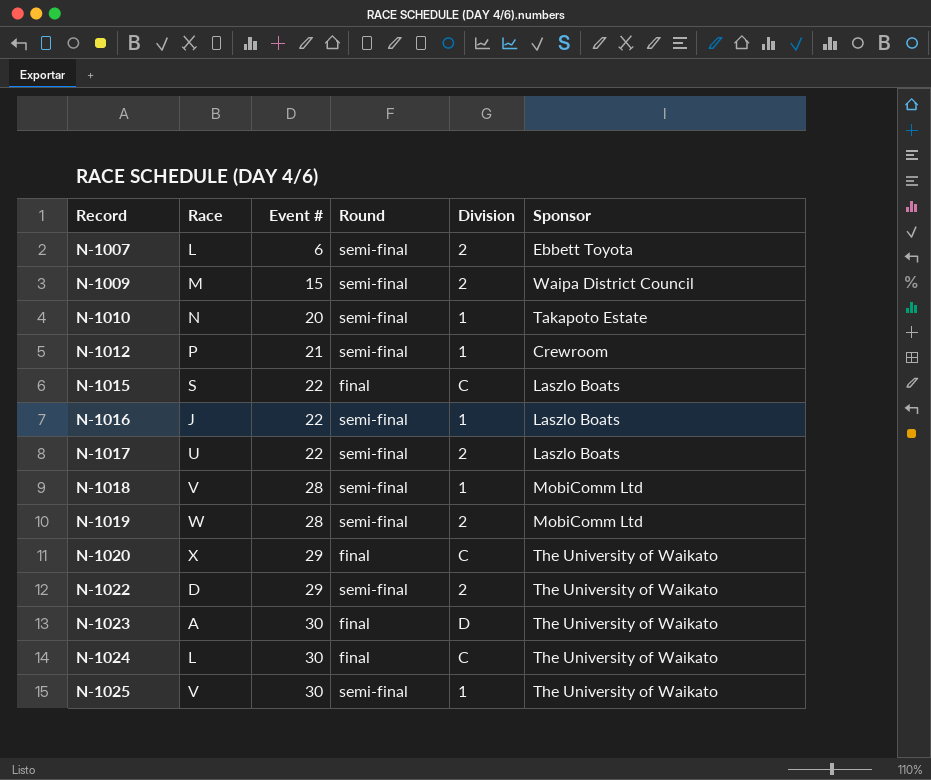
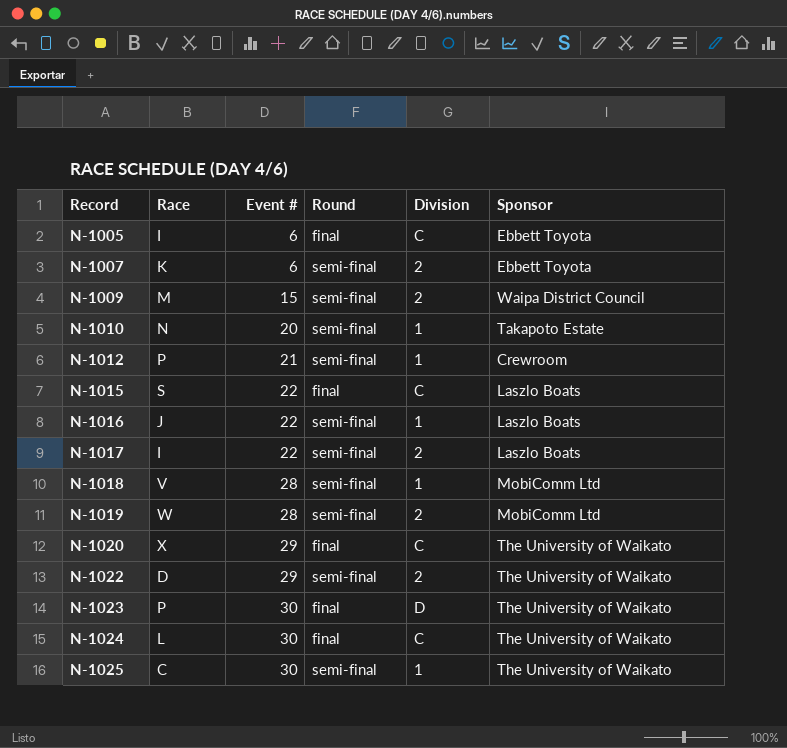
row N-1005: none -> I | 6 | final | C | Ebbett Toyota
N-1007 | Race: L -> K
N-1017 | Race: U -> I
N-1023 | Race: A -> P
N-1025 | Race: V -> C

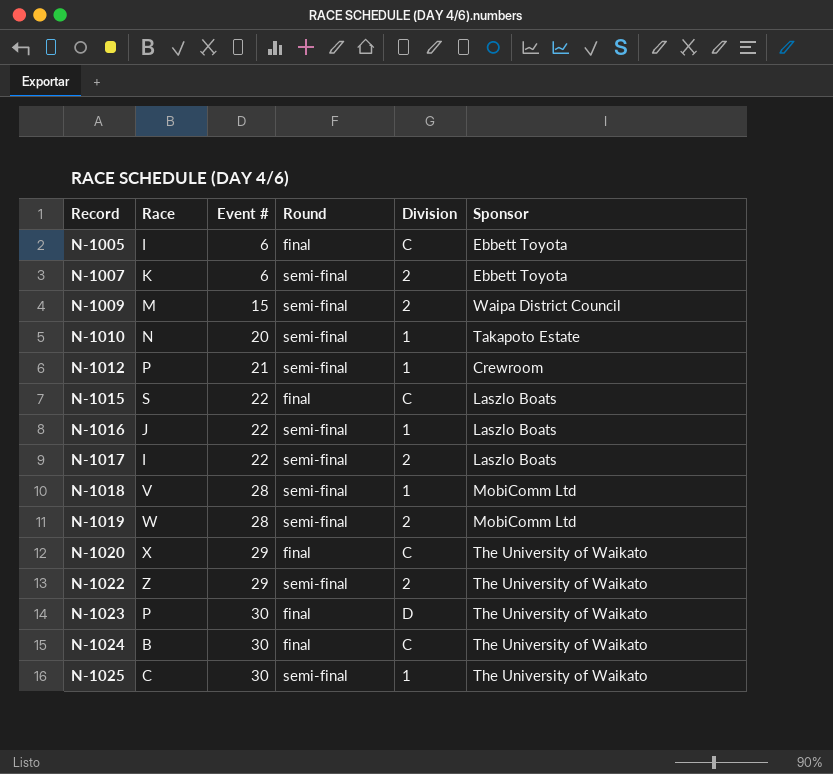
N-1022 | Race: D -> Z
N-1024 | Race: L -> B

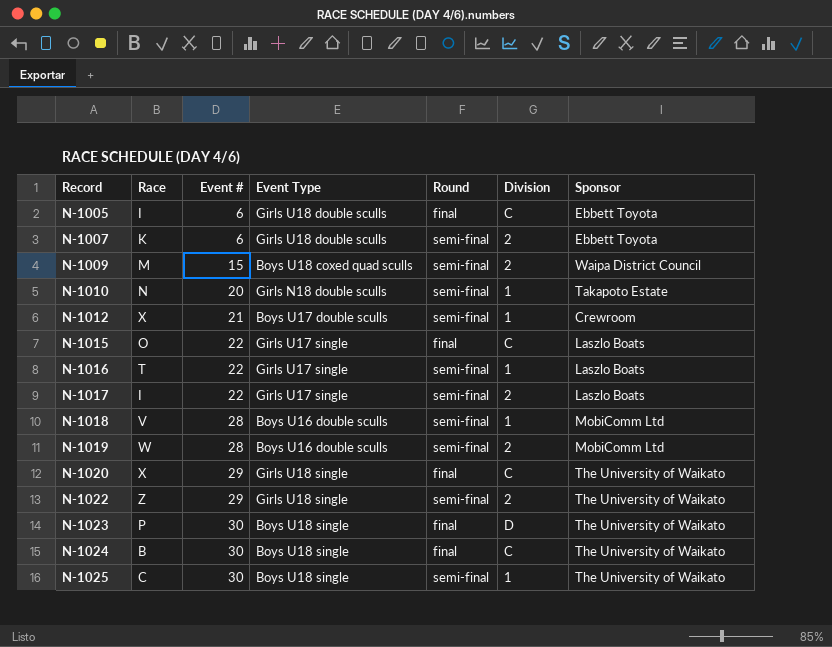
column Event Type | position: none -> 4
N-1012 | Race: P -> X
N-1015 | Race: S -> O
N-1016 | Race: J -> T

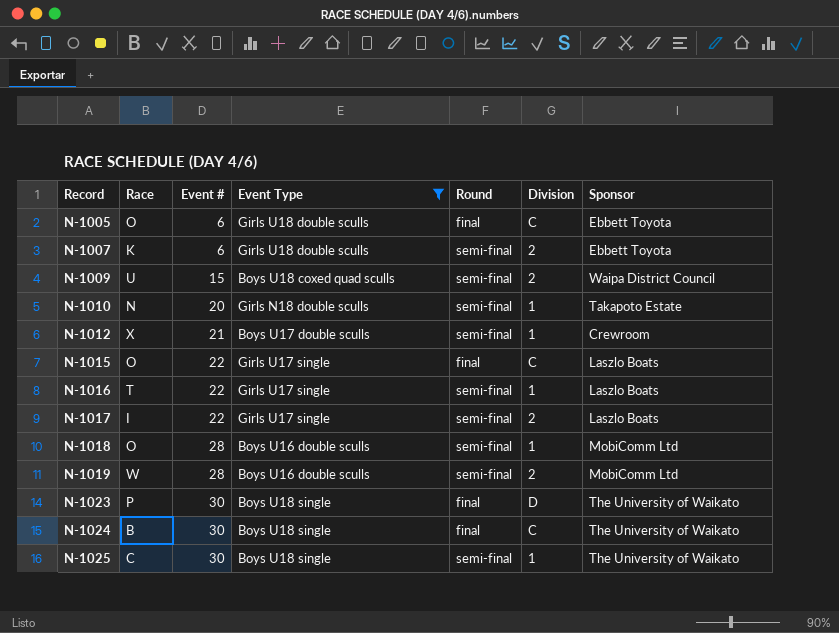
filter: none -> Event Type != Girls U18 single
N-1005 | Race: I -> O
N-1009 | Race: M -> U
N-1018 | Race: V -> O

